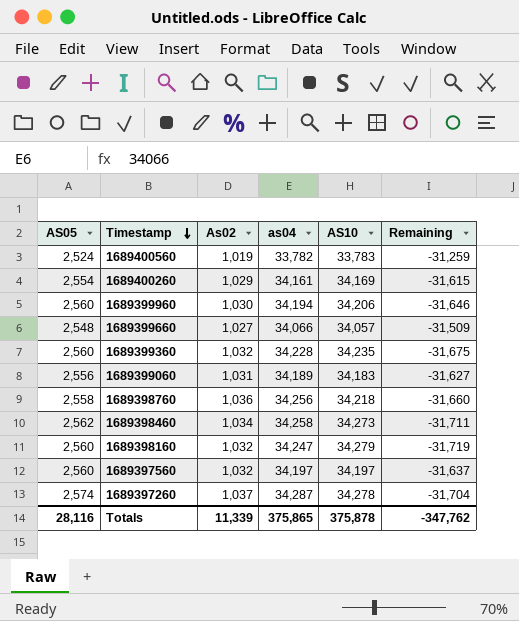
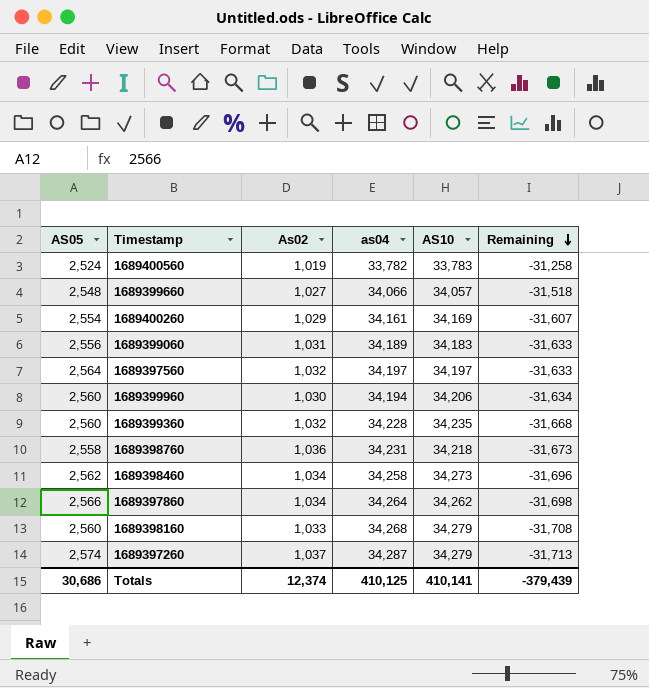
row order: Timestamp descending -> Remaining descending
column Remaining | formula: [AS05] - [AS10] -> [AS05] - [as04]
1689397560 | AS05: 2,560 -> 2,564
1689398760 | as04: 34,256 -> 34,231
row 1689397860: none -> 2,566 | 1,034 | 34,264 | 34,262 | -31,698
1689398160 | As02: 1,032 -> 1,033
1689398160 | as04: 34,247 -> 34,268
1689397260 | AS10: 34,278 -> 34,279
Totals | AS05: 28,116 -> 30,686
Totals | As02: 11,339 -> 12,374
Totals | as04: 375,865 -> 410,125
Totals | AS10: 375,878 -> 410,141
Totals | Remaining: -347,762 -> -379,439

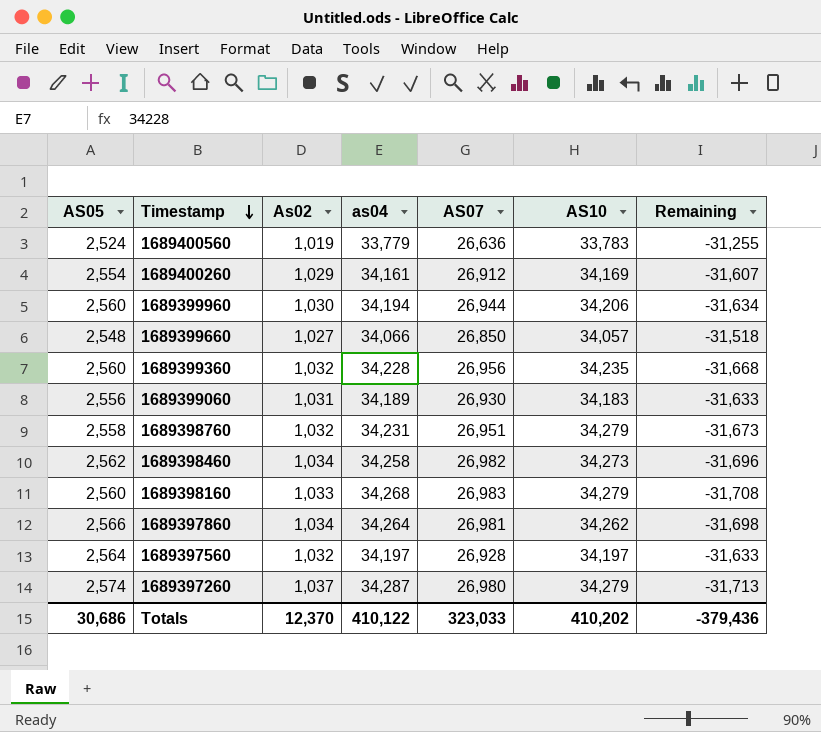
row order: Remaining descending -> Timestamp descending
column AS07 | position: none -> 5
1689400560 | as04: 33,782 -> 33,779
1689400560 | Remaining: -31,258 -> -31,255
1689398760 | As02: 1,036 -> 1,032
1689398760 | AS10: 34,218 -> 34,279
Totals | As02: 12,374 -> 12,370
Totals | as04: 410,125 -> 410,122
Totals | AS10: 410,141 -> 410,202
Totals | Remaining: -379,439 -> -379,436

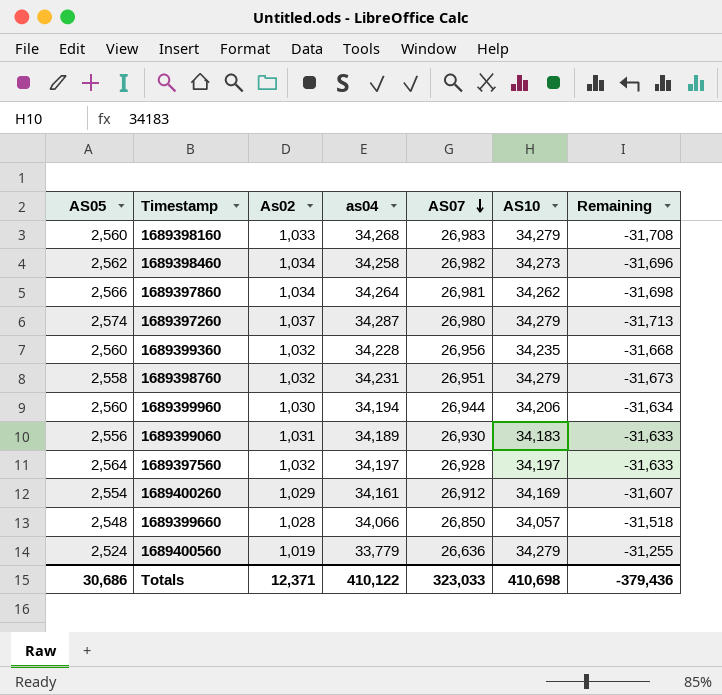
row order: Timestamp descending -> AS07 descending
1689399660 | As02: 1,027 -> 1,028
1689400560 | AS10: 33,783 -> 34,279
Totals | As02: 12,370 -> 12,371
Totals | AS10: 410,202 -> 410,698

